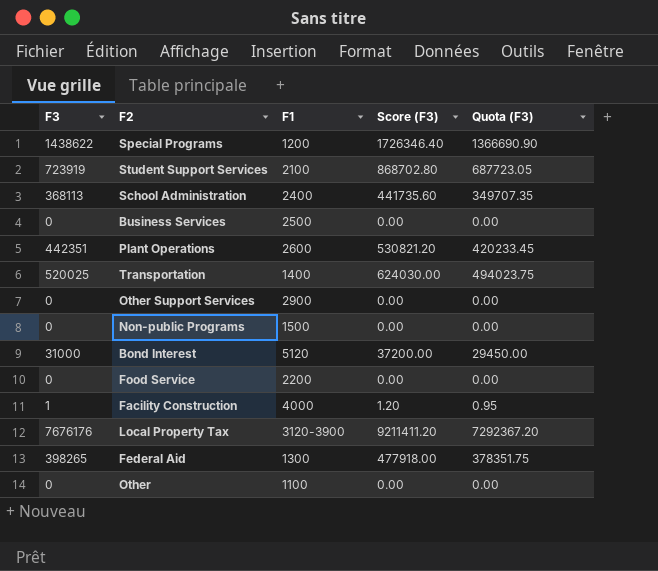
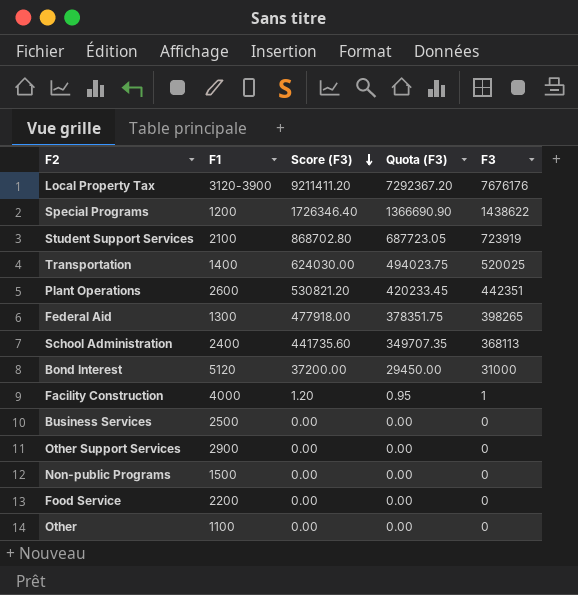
row order: none -> Score (F3) descending
column F3 | position: 1 -> 5

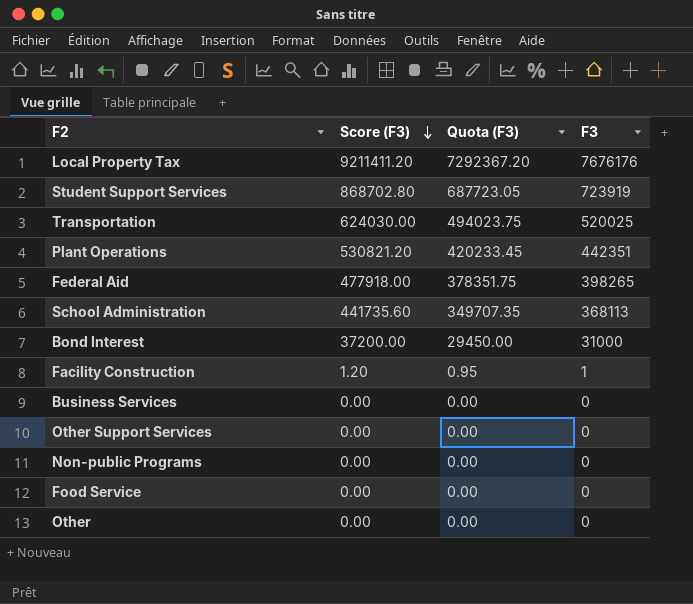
column F1 | position: 2 -> none
row Special Programs: 1200 | 1726346.40 | 1366690.90 | 1438622 -> none

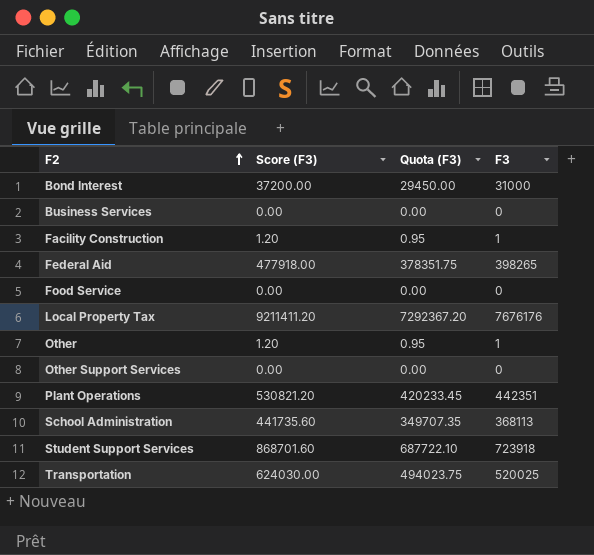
row order: Score (F3) descending -> F2 ascending
row Non-public Programs: 0.00 | 0.00 | 0 -> none
Other | Score (F3): 0.00 -> 1.20
Other | Quota (F3): 0.00 -> 0.95
Other | F3: 0 -> 1
Student Support Services | Score (F3): 868702.80 -> 868701.60
Student Support Services | Quota (F3): 687723.05 -> 687722.10
Student Support Services | F3: 723919 -> 723918

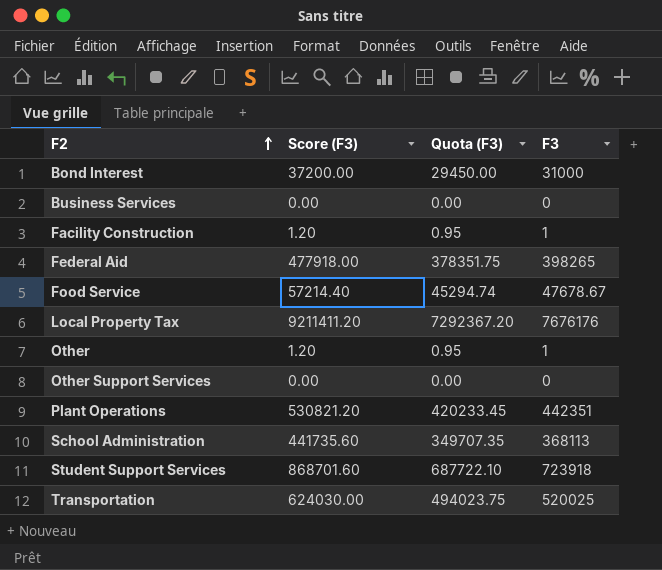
Food Service | Score (F3): 0.00 -> 57214.40
Food Service | Quota (F3): 0.00 -> 45294.74
Food Service | F3: 0 -> 47678.67

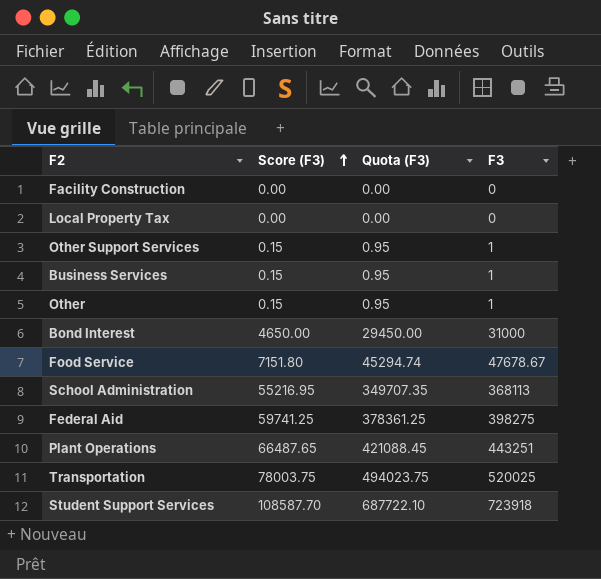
row order: F2 ascending -> Score (F3) ascending
column Score (F3) | formula: [F3] * 1.2 -> [F3] * 0.15
Facility Construction | Quota (F3): 0.95 -> 0.00
Facility Construction | F3: 1 -> 0
Local Property Tax | Quota (F3): 7292367.20 -> 0.00
Local Property Tax | F3: 7676176 -> 0
Other Support Services | Quota (F3): 0.00 -> 0.95
Other Support Services | F3: 0 -> 1
Business Services | Quota (F3): 0.00 -> 0.95
Business Services | F3: 0 -> 1
Federal Aid | Quota (F3): 378351.75 -> 378361.25
Federal Aid | F3: 398265 -> 398275
Plant Operations | Quota (F3): 420233.45 -> 421088.45
Plant Operations | F3: 442351 -> 443251

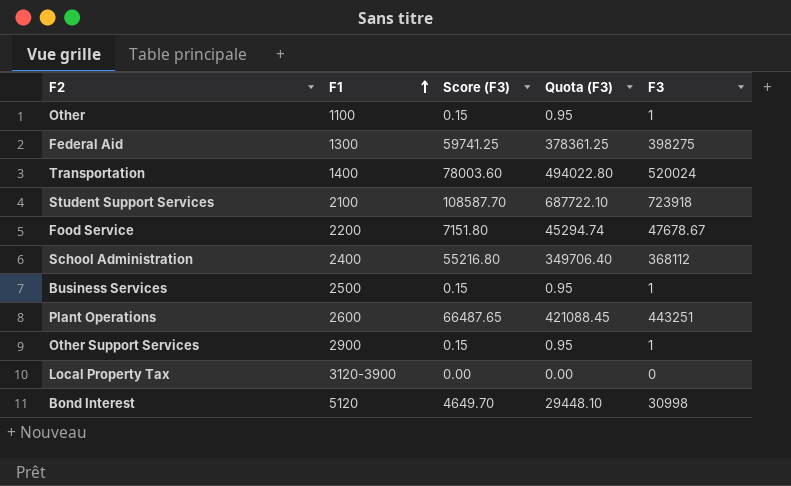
row order: Score (F3) ascending -> F1 ascending
column F1 | position: none -> 2
row Facility Construction: 0.00 | 0.00 | 0 -> none
Transportation | Score (F3): 78003.75 -> 78003.60
Transportation | Quota (F3): 494023.75 -> 494022.80
Transportation | F3: 520025 -> 520024
School Administration | Score (F3): 55216.95 -> 55216.80
School Administration | Quota (F3): 349707.35 -> 349706.40
School Administration | F3: 368113 -> 368112
Bond Interest | Score (F3): 4650.00 -> 4649.70
Bond Interest | Quota (F3): 29450.00 -> 29448.10
Bond Interest | F3: 31000 -> 30998

